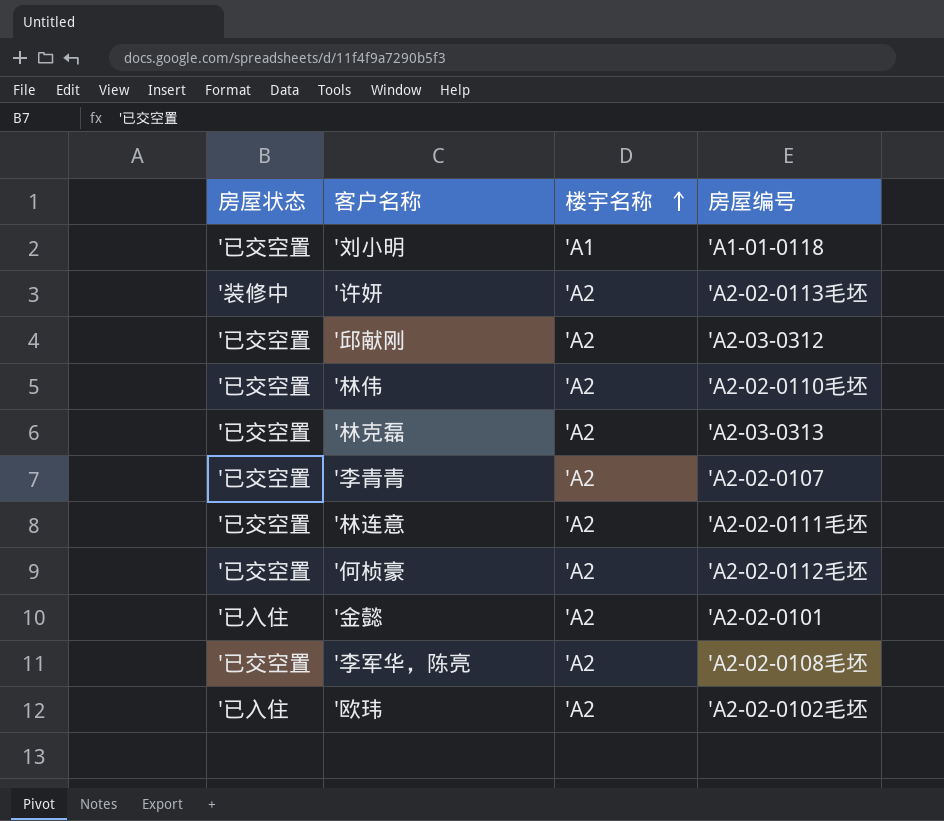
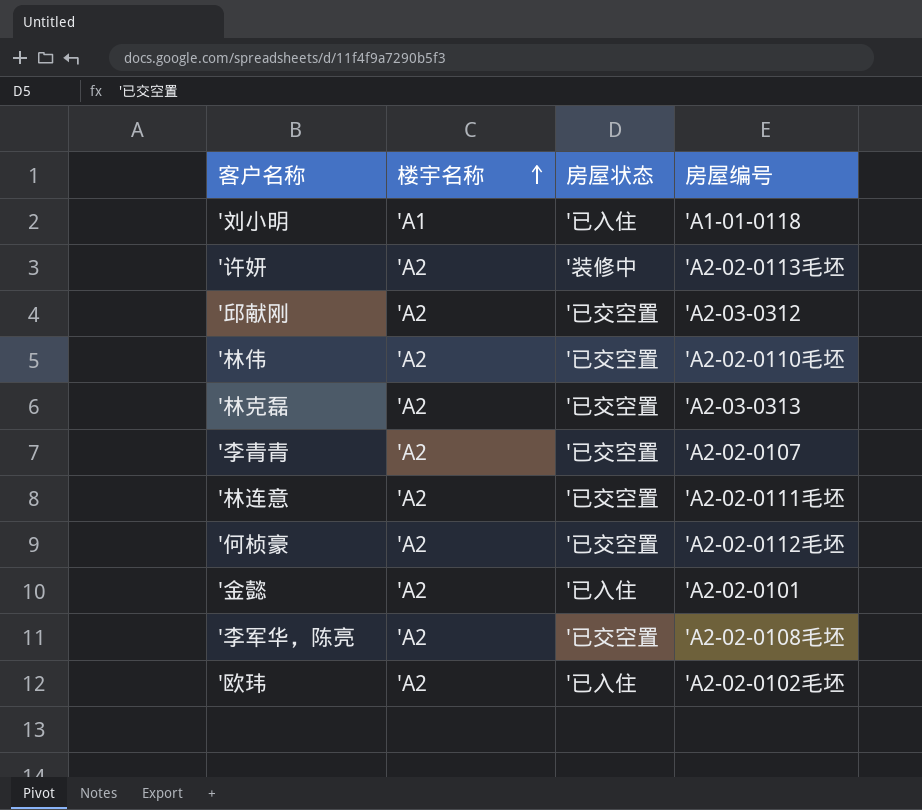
column 房屋状态 | position: 1 -> 3
'刘小明 | 房屋状态: '已交空置 -> '已入住

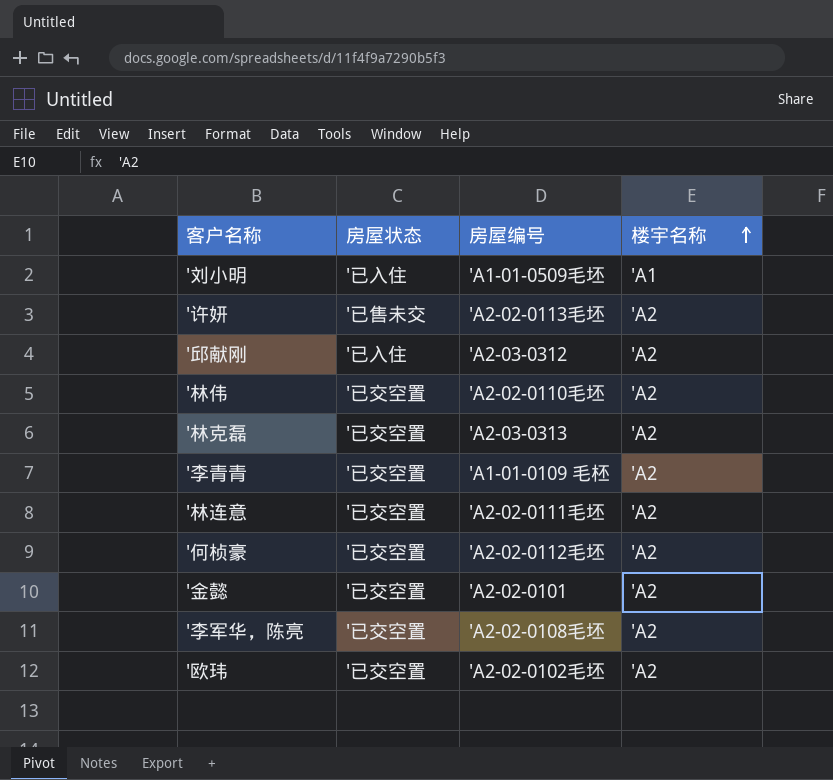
column 楼宇名称 | position: 2 -> 4
'刘小明 | 房屋编号: 'A1-01-0118 -> 'A1-01-0509毛坯
'许妍 | 房屋状态: '装修中 -> '已售未交
'邱献刚 | 房屋状态: '已交空置 -> '已入住
'李青青 | 房屋编号: 'A2-02-0107 -> 'A1-01-0109 毛柸
'金懿 | 房屋状态: '已入住 -> '已交空置
'欧玮 | 房屋状态: '已入住 -> '已交空置

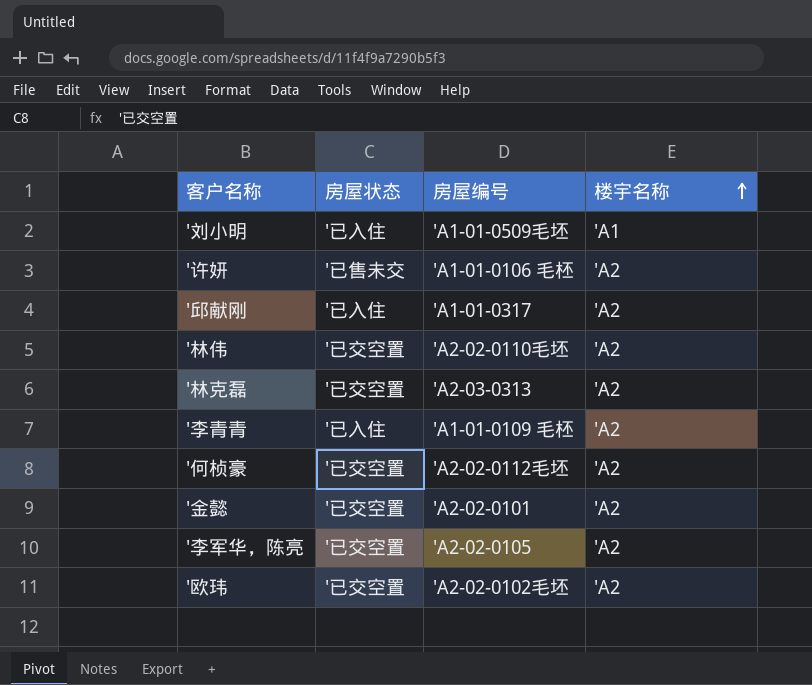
row '林连意: '已交空置 | 'A2-02-0111毛坯 | 'A2 -> none
'许妍 | 房屋编号: 'A2-02-0113毛坯 -> 'A1-01-0106 毛柸
'邱献刚 | 房屋编号: 'A2-03-0312 -> 'A1-01-0317
'李青青 | 房屋状态: '已交空置 -> '已入住
'李军华，陈亮 | 房屋编号: 'A2-02-0108毛坯 -> 'A2-02-0105

